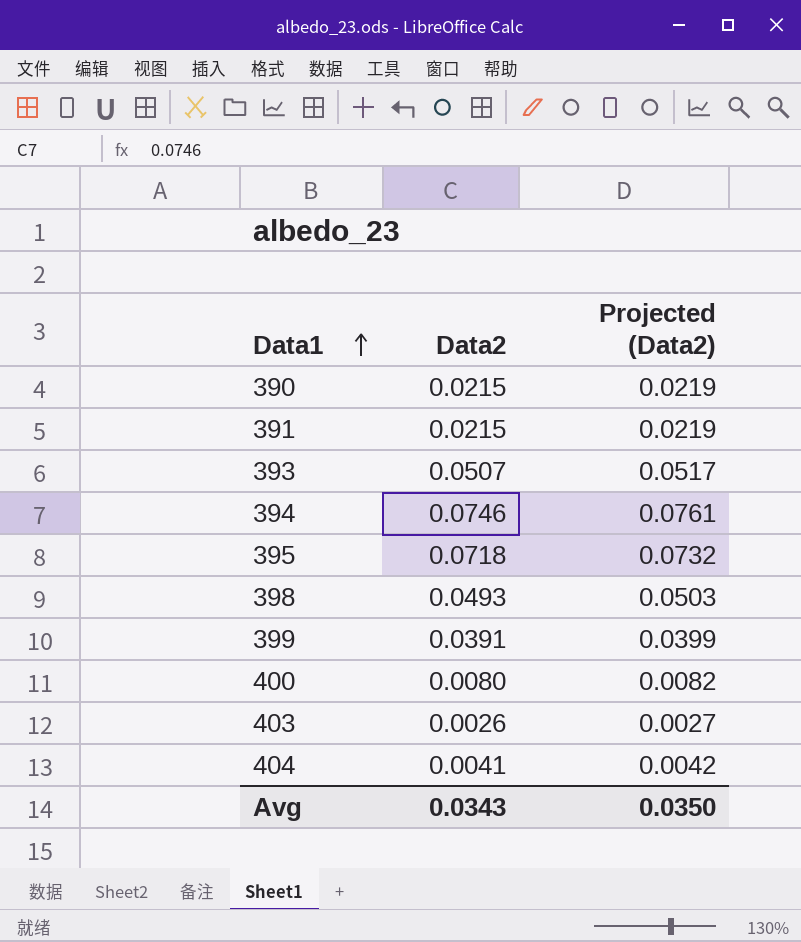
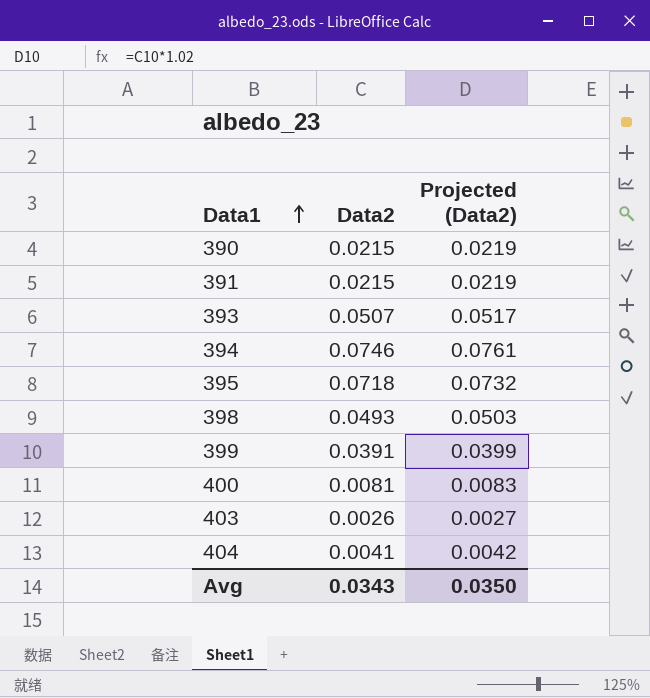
400 | Data2: 0.0080 -> 0.0081
400 | Projected (Data2): 0.0082 -> 0.0083

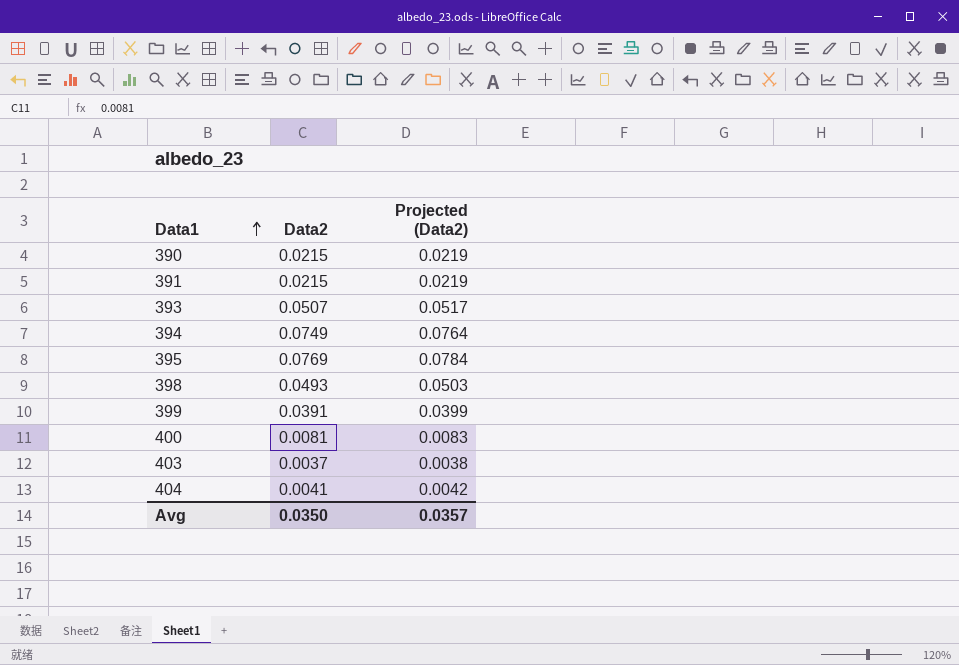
394 | Data2: 0.0746 -> 0.0749
394 | Projected (Data2): 0.0761 -> 0.0764
395 | Data2: 0.0718 -> 0.0769
395 | Projected (Data2): 0.0732 -> 0.0784
403 | Data2: 0.0026 -> 0.0037
403 | Projected (Data2): 0.0027 -> 0.0038
Avg | Data2: 0.0343 -> 0.0350
Avg | Projected (Data2): 0.0350 -> 0.0357

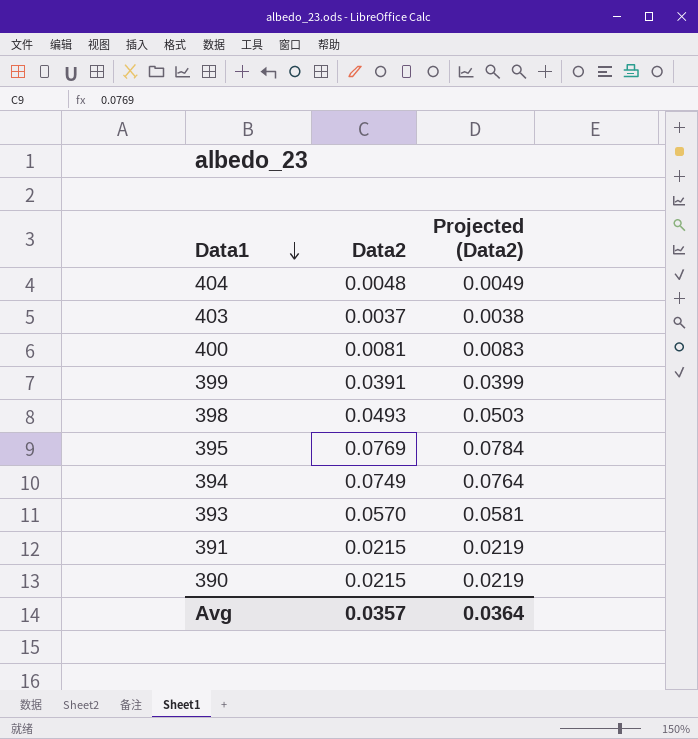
row order: Data1 ascending -> Data1 descending
404 | Data2: 0.0041 -> 0.0048
404 | Projected (Data2): 0.0042 -> 0.0049
393 | Data2: 0.0507 -> 0.0570
393 | Projected (Data2): 0.0517 -> 0.0581
Avg | Data2: 0.0350 -> 0.0357
Avg | Projected (Data2): 0.0357 -> 0.0364

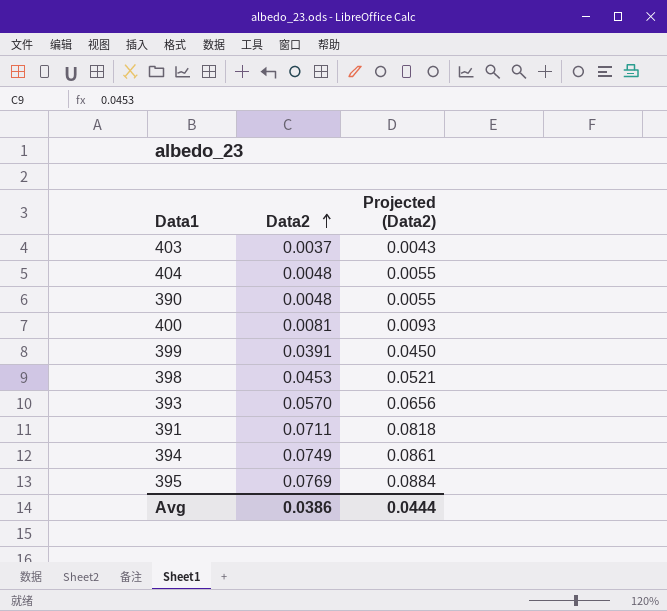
row order: Data1 descending -> Data2 ascending
column Projected (Data2) | formula: [Data2] * 1.02 -> [Data2] * 1.15
390 | Data2: 0.0215 -> 0.0048
398 | Data2: 0.0493 -> 0.0453
391 | Data2: 0.0215 -> 0.0711
Avg | Data2: 0.0357 -> 0.0386
Avg | Projected (Data2): 0.0364 -> 0.0444

